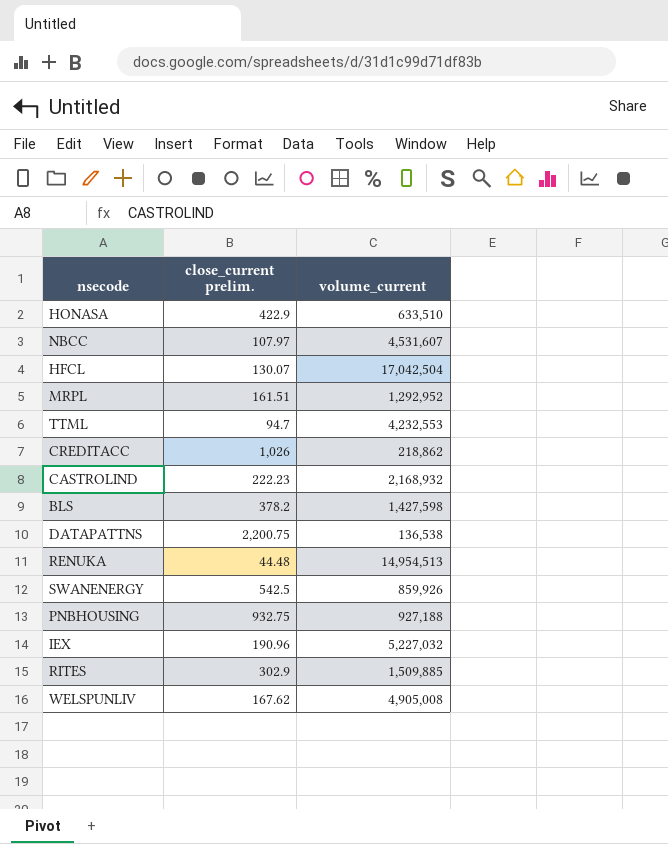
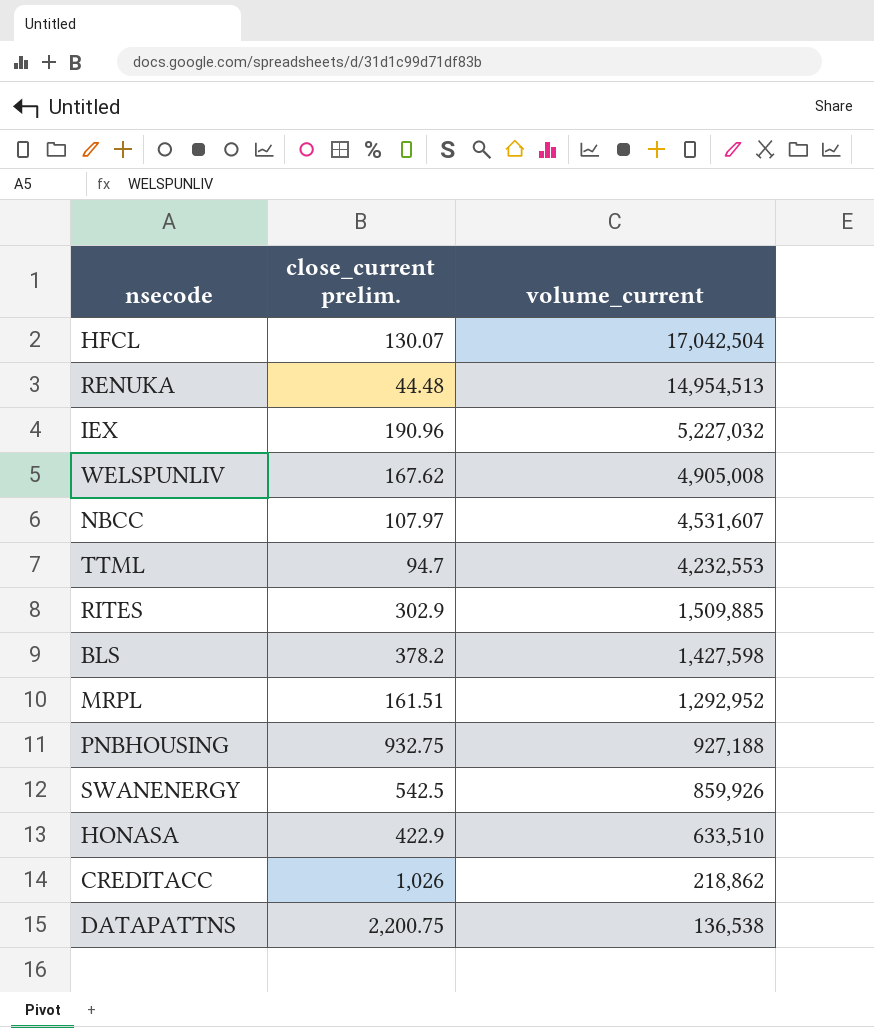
row order: none -> volume_current descending
row CASTROLIND: 222.23 | 2,168,932 -> none

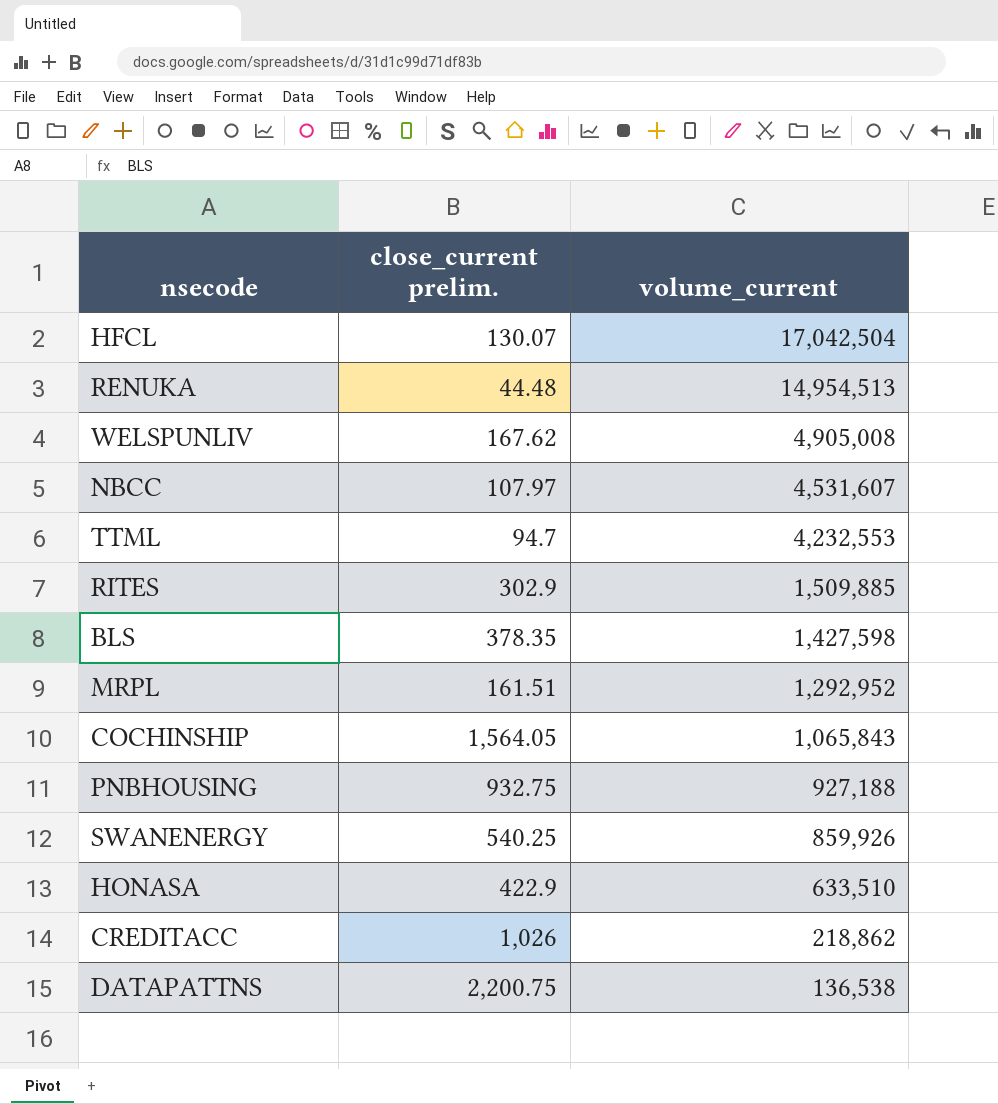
row IEX: 190.96 | 5,227,032 -> none
BLS | close_current prelim.: 378.2 -> 378.35
row COCHINSHIP: none -> 1,564.05 | 1,065,843
SWANENERGY | close_current prelim.: 542.5 -> 540.25

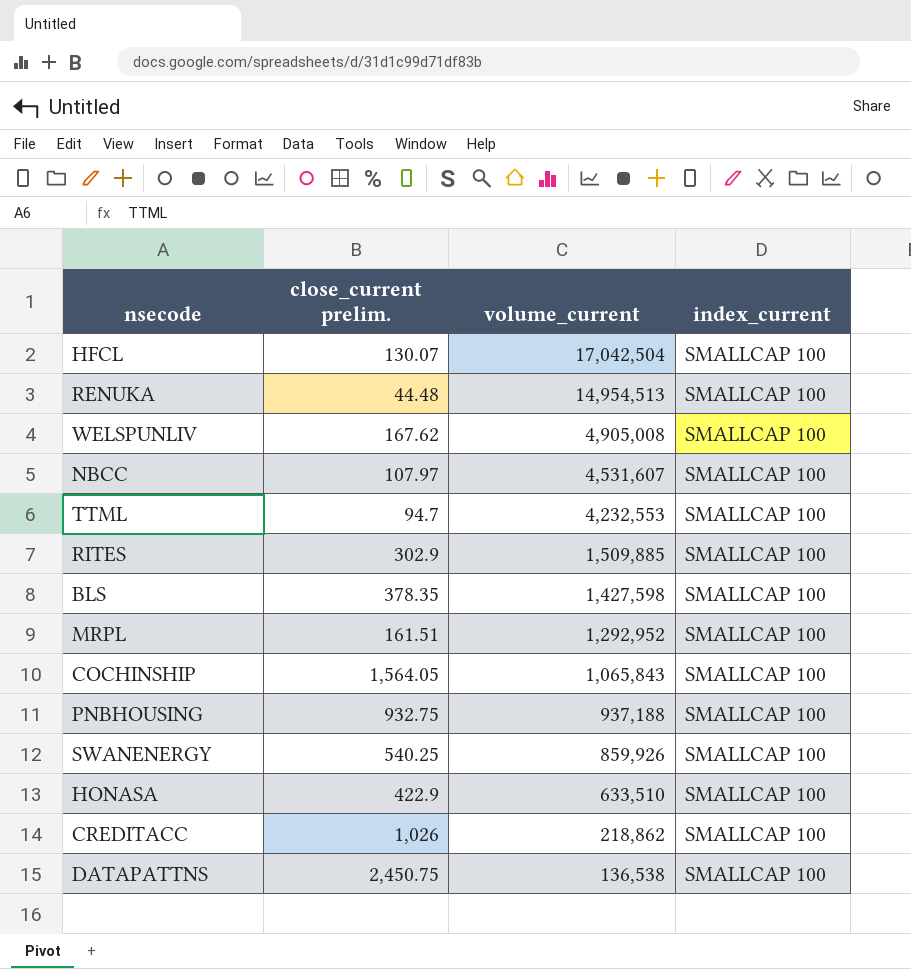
column index_current | position: none -> 4
PNBHOUSING | volume_current: 927,188 -> 937,188
DATAPATTNS | close_current prelim.: 2,200.75 -> 2,450.75

